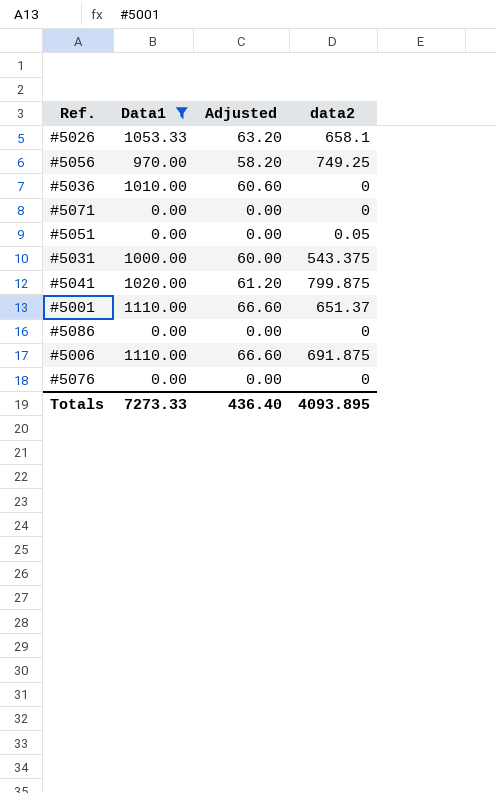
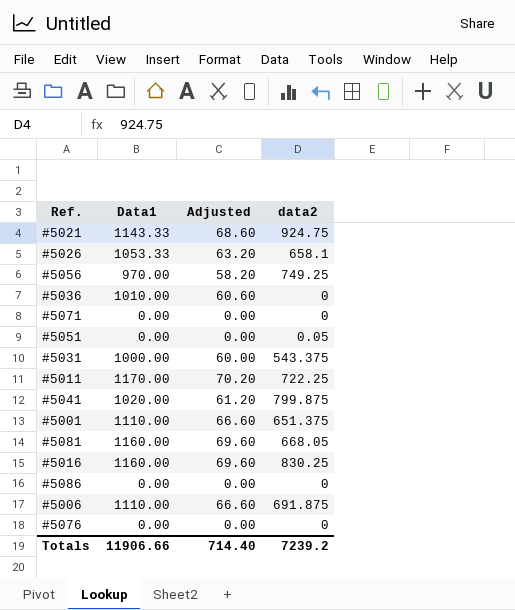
filter: Data1 <= 1110.00 -> none
#5001 | data2: 651.37 -> 651.375
Totals | Data1: 7273.33 -> 11906.66
Totals | Adjusted: 436.40 -> 714.40
Totals | data2: 4093.895 -> 7239.2

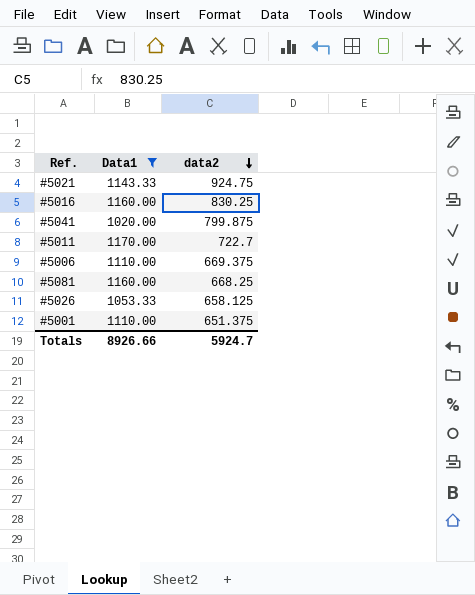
filter: none -> Data1 >= 1020.00
row order: none -> data2 descending
column Adjusted | formula: [Data1] * 0.06 -> none
#5011 | data2: 722.25 -> 722.7
#5006 | data2: 691.875 -> 669.375
#5081 | data2: 668.05 -> 668.25
#5026 | data2: 658.1 -> 658.125
Totals | Data1: 11906.66 -> 8926.66
Totals | data2: 7239.2 -> 5924.7

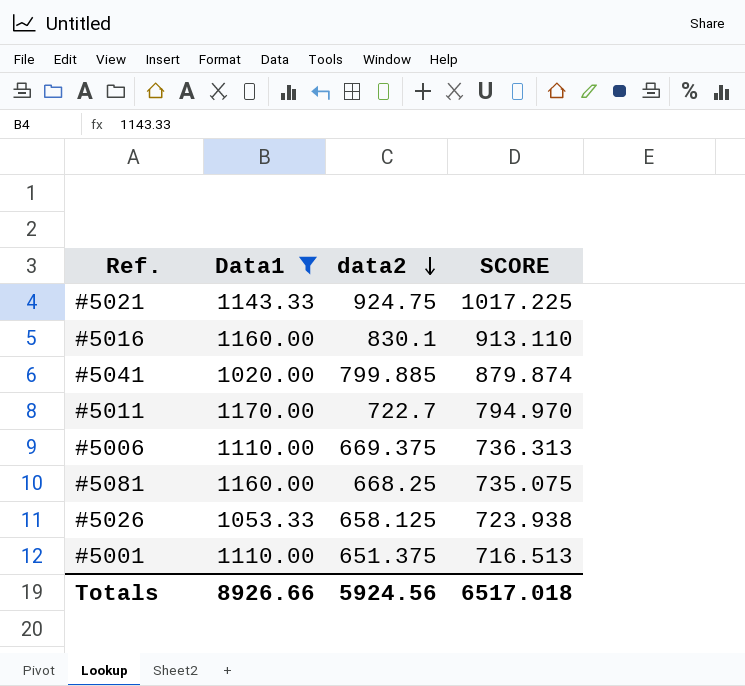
column SCORE | formula: none -> [data2] * 1.1
#5016 | data2: 830.25 -> 830.1
#5041 | data2: 799.875 -> 799.885
Totals | data2: 5924.7 -> 5924.56

